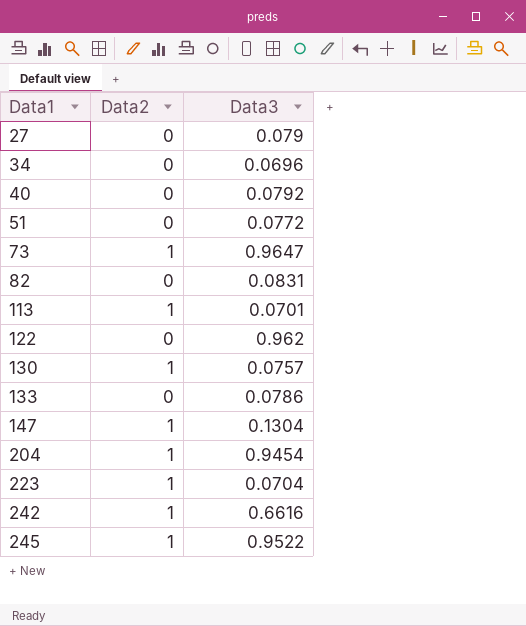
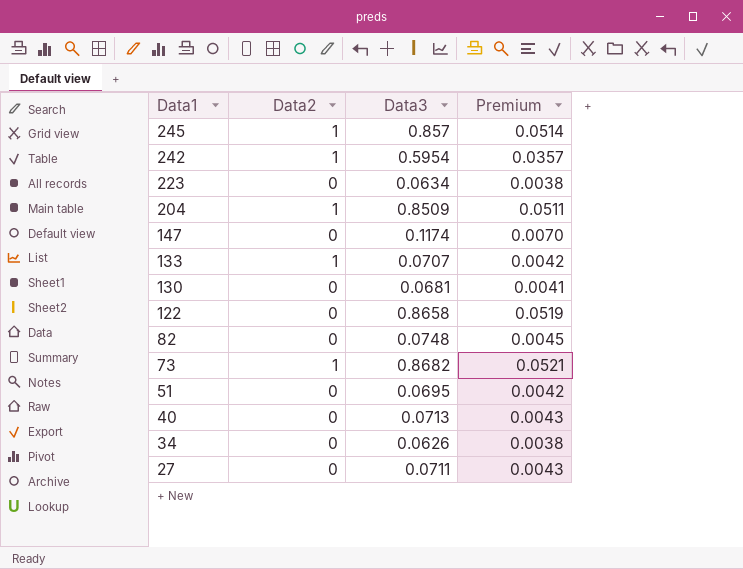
row order: Data1 ascending -> Data1 descending
column Premium | formula: none -> [Data3] * 0.06
row 113: 1 | 0.0701 -> none
245 | Data3: 0.9522 -> 0.857
242 | Data3: 0.6616 -> 0.5954
223 | Data2: 1 -> 0
223 | Data3: 0.0704 -> 0.0634
204 | Data3: 0.9454 -> 0.8509
147 | Data2: 1 -> 0
147 | Data3: 0.1304 -> 0.1174
133 | Data2: 0 -> 1
133 | Data3: 0.0786 -> 0.0707
130 | Data2: 1 -> 0
130 | Data3: 0.0757 -> 0.0681
122 | Data3: 0.962 -> 0.8658
82 | Data3: 0.0831 -> 0.0748
73 | Data3: 0.9647 -> 0.8682
51 | Data3: 0.0772 -> 0.0695
40 | Data3: 0.0792 -> 0.0713
34 | Data3: 0.0696 -> 0.0626
27 | Data3: 0.079 -> 0.0711

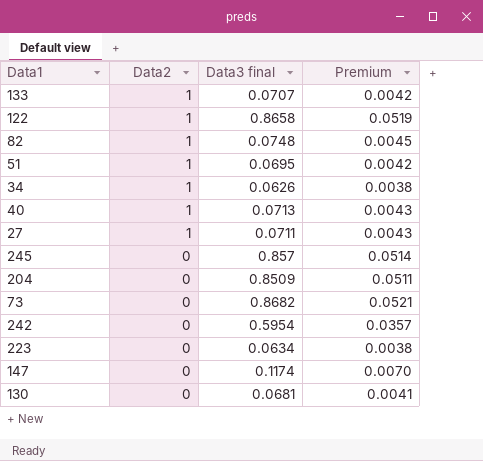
row order: Data1 descending -> Data2 descending
column name: Data3 -> Data3 final
122 | Data2: 0 -> 1
82 | Data2: 0 -> 1
51 | Data2: 0 -> 1
34 | Data2: 0 -> 1
40 | Data2: 0 -> 1
27 | Data2: 0 -> 1
245 | Data2: 1 -> 0
204 | Data2: 1 -> 0
73 | Data2: 1 -> 0
242 | Data2: 1 -> 0

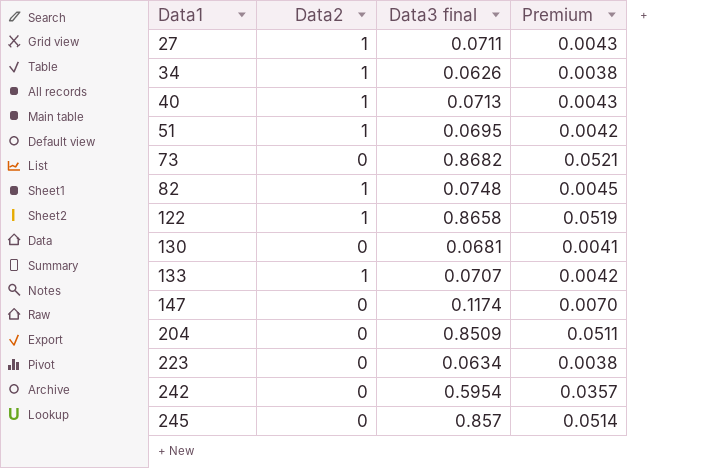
row order: Data2 descending -> Data1 ascending

